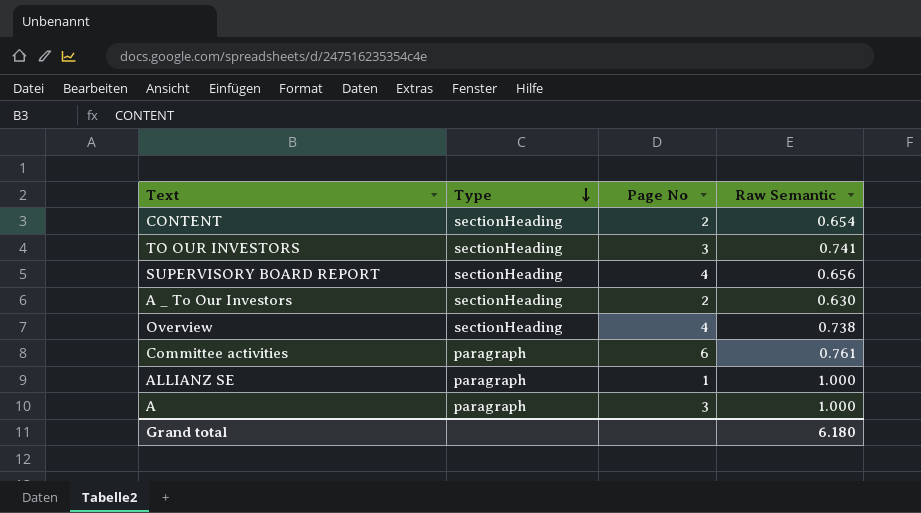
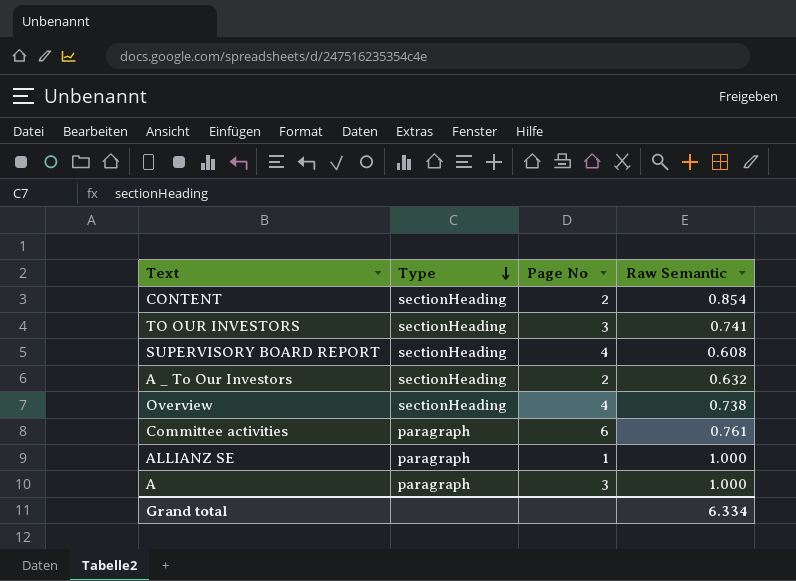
CONTENT | Raw Semantic: 0.654 -> 0.854
SUPERVISORY BOARD REPORT | Raw Semantic: 0.656 -> 0.608
A _ To Our Investors | Raw Semantic: 0.630 -> 0.632
Grand total | Raw Semantic: 6.180 -> 6.334

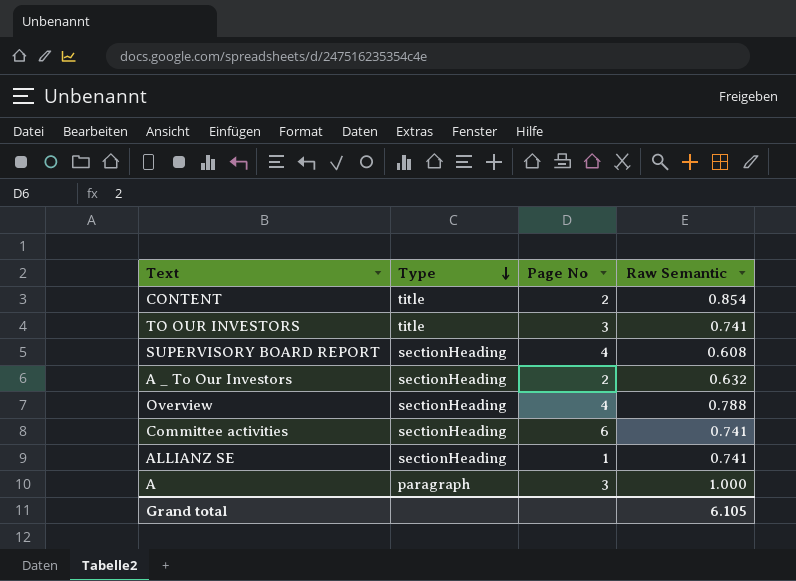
CONTENT | Type: sectionHeading -> title
TO OUR INVESTORS | Type: sectionHeading -> title
Overview | Raw Semantic: 0.738 -> 0.788
Committee activities | Type: paragraph -> sectionHeading
Committee activities | Raw Semantic: 0.761 -> 0.741
ALLIANZ SE | Type: paragraph -> sectionHeading
ALLIANZ SE | Raw Semantic: 1.000 -> 0.741
Grand total | Raw Semantic: 6.334 -> 6.105

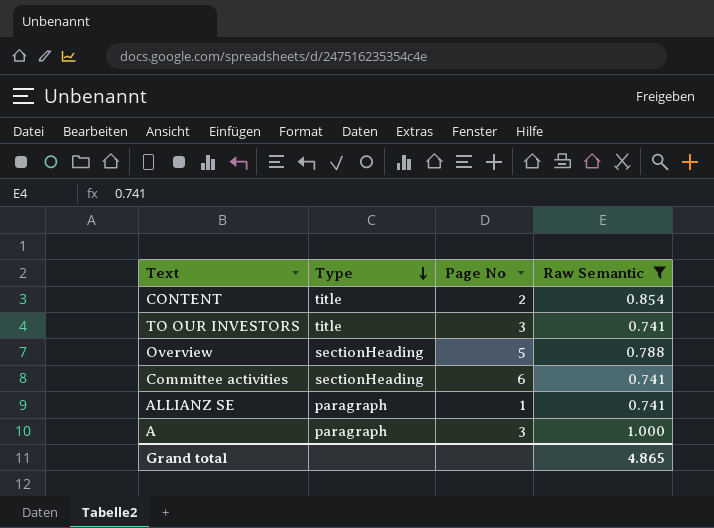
filter: none -> Raw Semantic >= 0.741
Overview | Page No: 4 -> 5
ALLIANZ SE | Type: sectionHeading -> paragraph
Grand total | Raw Semantic: 6.105 -> 4.865

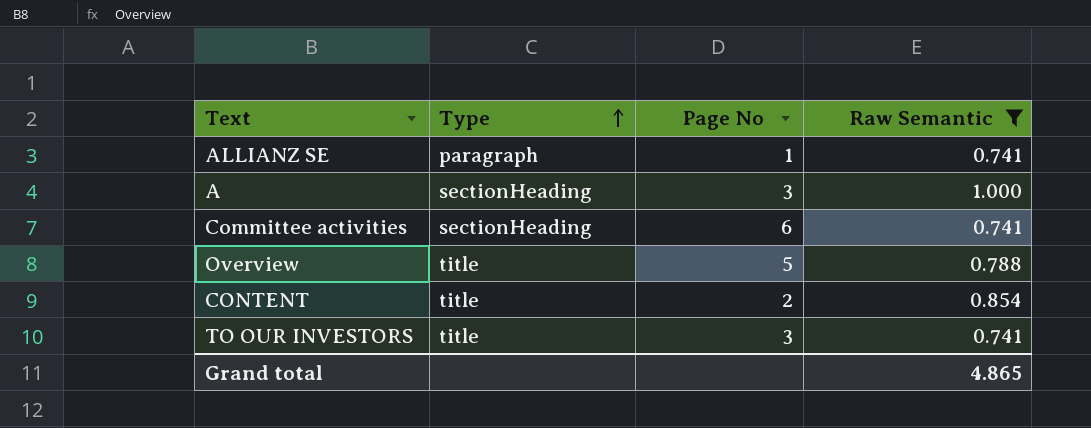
row order: Type descending -> Type ascending
A | Type: paragraph -> sectionHeading
Overview | Type: sectionHeading -> title

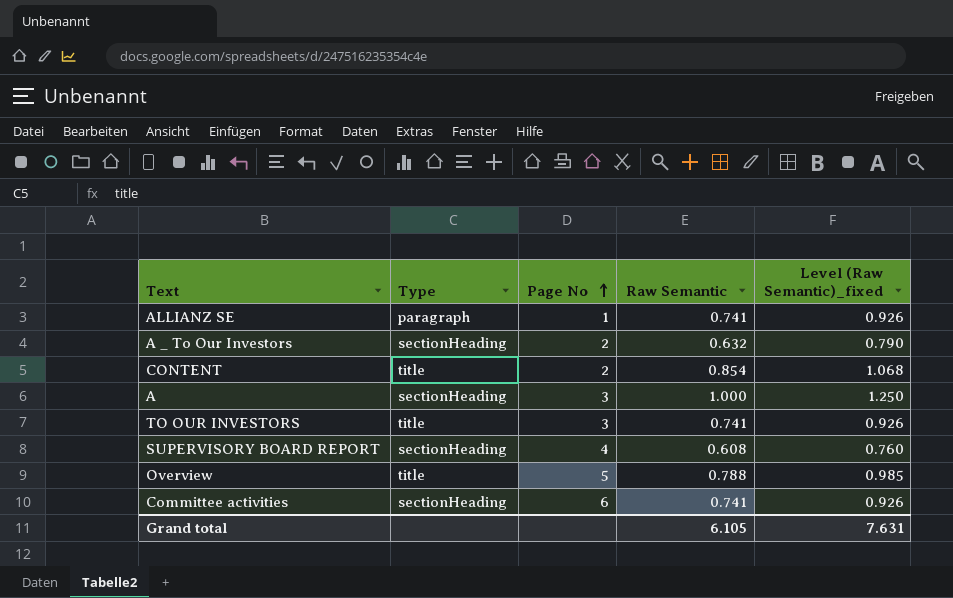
filter: Raw Semantic >= 0.741 -> none
row order: Type ascending -> Page No ascending
column Level (Raw Semantic)_fixed | formula: none -> [Raw Semantic] * 1.25
Grand total | Raw Semantic: 4.865 -> 6.105

